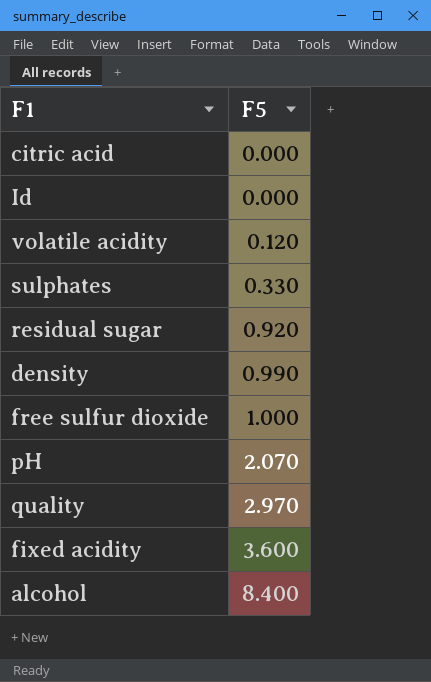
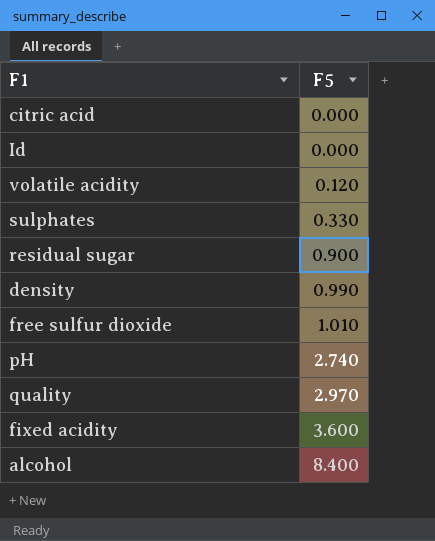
residual sugar | F5: 0.920 -> 0.900
free sulfur dioxide | F5: 1.000 -> 1.010
pH | F5: 2.070 -> 2.740

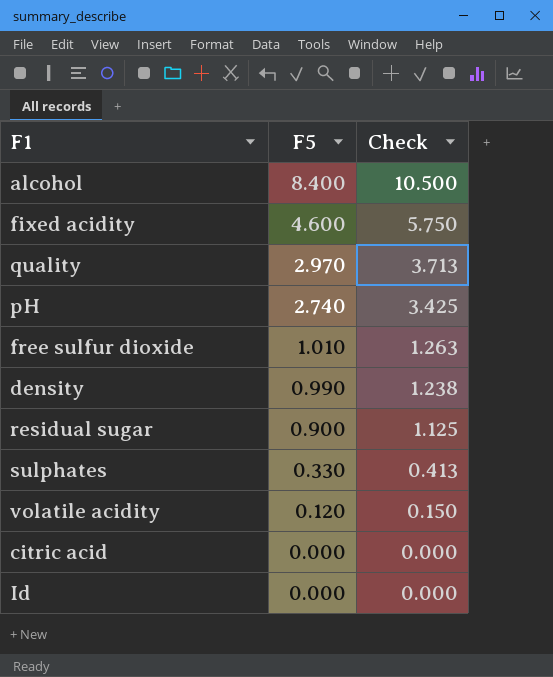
row order: F5 ascending -> F5 descending
column Check | formula: none -> [F5] * 1.25
fixed acidity | F5: 3.600 -> 4.600

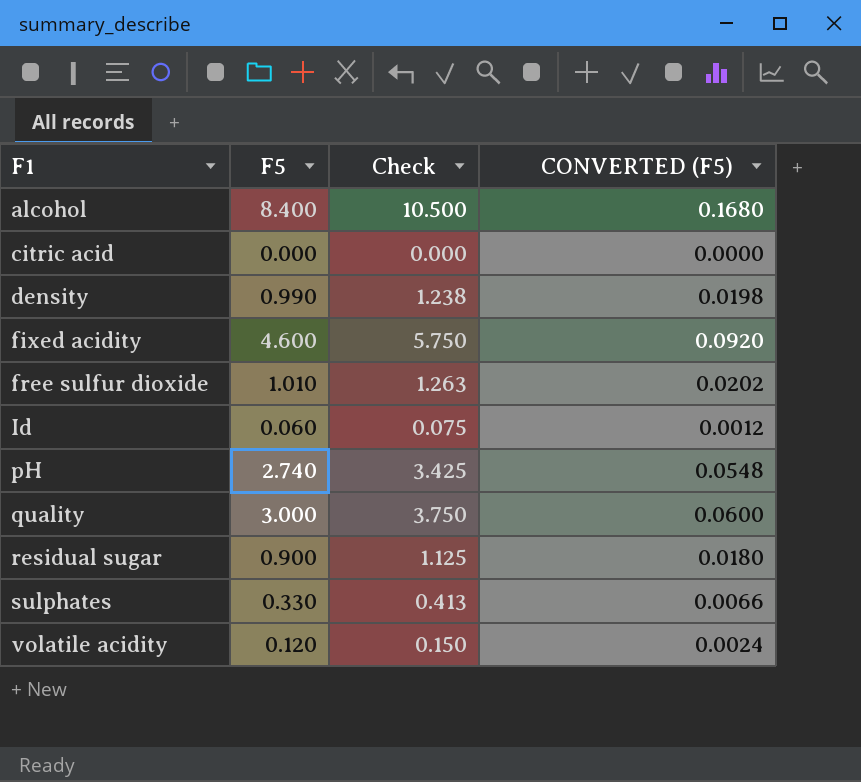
row order: F5 descending -> F1 ascending
column CONVERTED (F5) | formula: none -> [F5] * 0.02
Id | F5: 0.000 -> 0.060
Id | Check: 0.000 -> 0.075
quality | F5: 2.970 -> 3.000
quality | Check: 3.713 -> 3.750

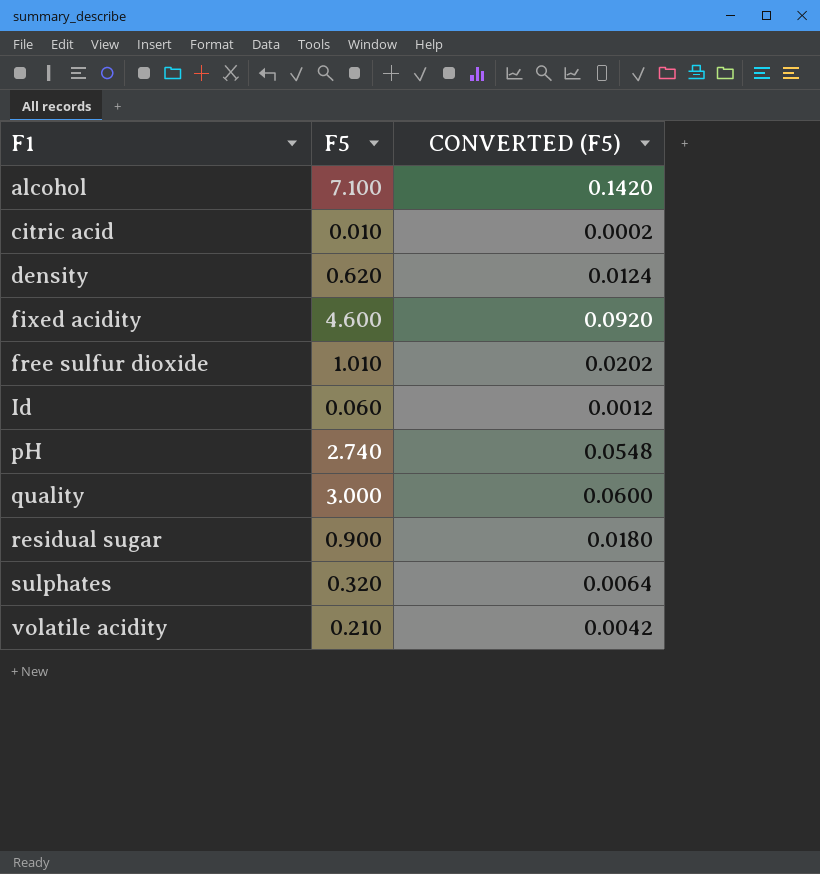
column Check | formula: [F5] * 1.25 -> none
alcohol | F5: 8.400 -> 7.100
alcohol | CONVERTED (F5): 0.1680 -> 0.1420
citric acid | F5: 0.000 -> 0.010
citric acid | CONVERTED (F5): 0.0000 -> 0.0002
density | F5: 0.990 -> 0.620
density | CONVERTED (F5): 0.0198 -> 0.0124
sulphates | F5: 0.330 -> 0.320
sulphates | CONVERTED (F5): 0.0066 -> 0.0064
volatile acidity | F5: 0.120 -> 0.210
volatile acidity | CONVERTED (F5): 0.0024 -> 0.0042

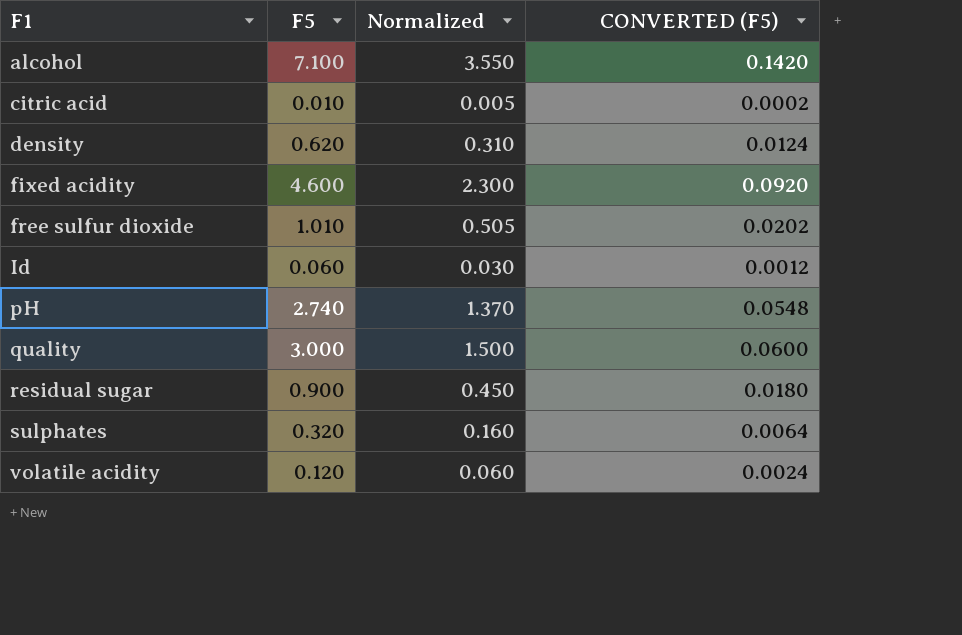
column Normalized | formula: none -> [F5] * 0.5
volatile acidity | F5: 0.210 -> 0.120
volatile acidity | CONVERTED (F5): 0.0042 -> 0.0024

